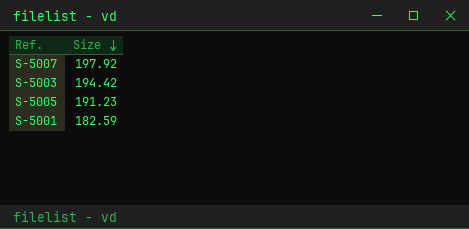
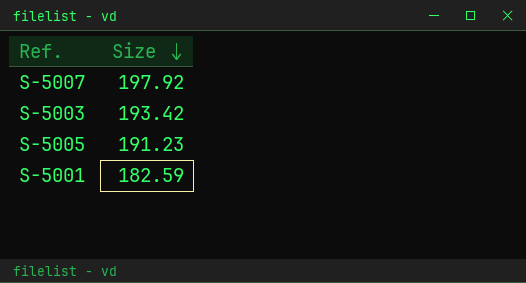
S-5003 | Size: 194.42 -> 193.42

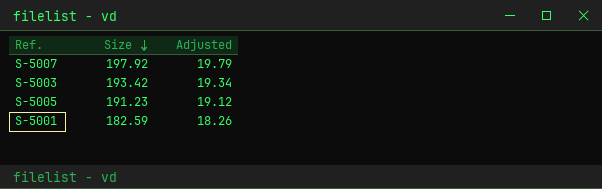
column Adjusted | formula: none -> [Size] * 0.1

